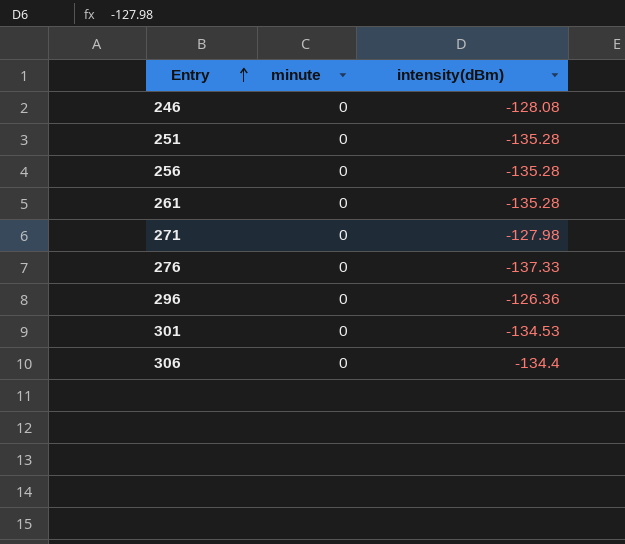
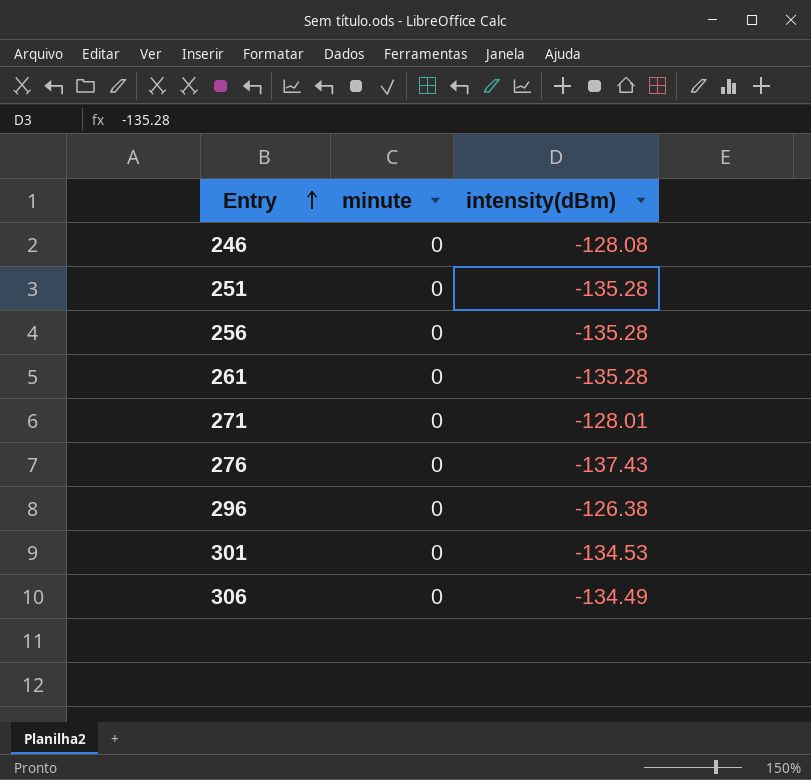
271 | intensity(dBm): -127.98 -> -128.01
276 | intensity(dBm): -137.33 -> -137.43
296 | intensity(dBm): -126.36 -> -126.38
306 | intensity(dBm): -134.4 -> -134.49

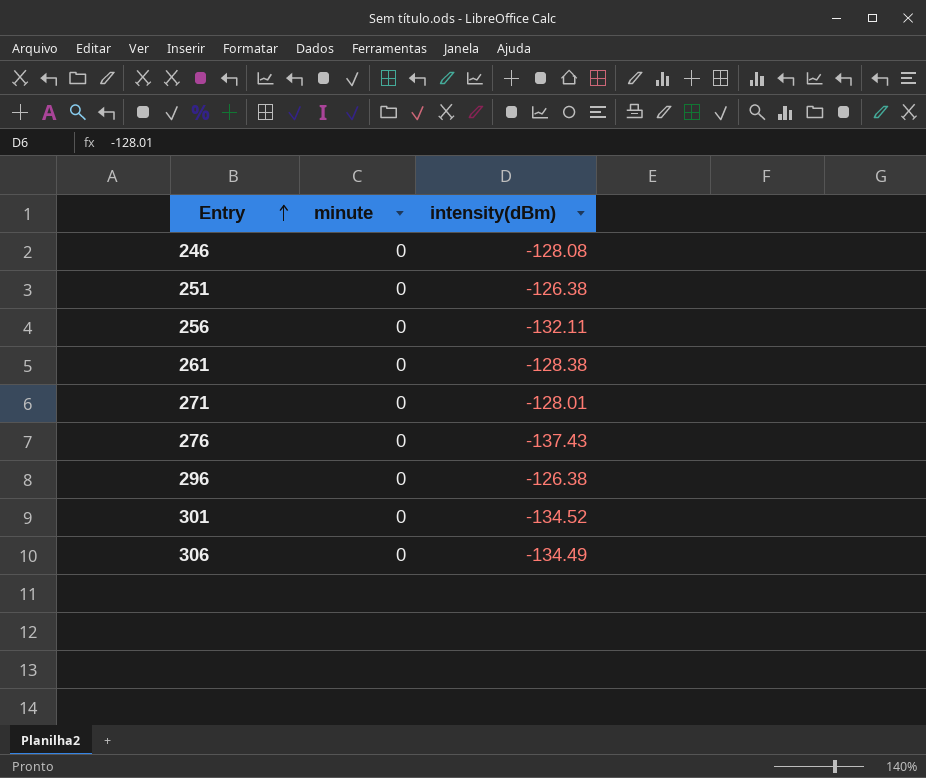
251 | intensity(dBm): -135.28 -> -126.38
256 | intensity(dBm): -135.28 -> -132.11
261 | intensity(dBm): -135.28 -> -128.38
301 | intensity(dBm): -134.53 -> -134.52

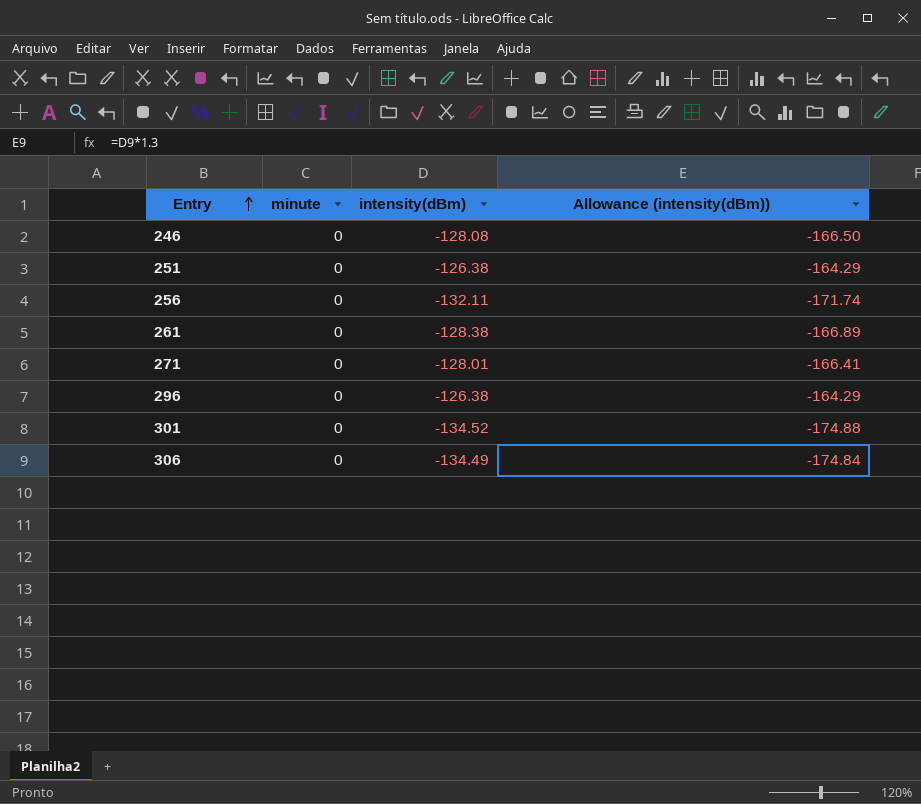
column Allowance (intensity(dBm)) | formula: none -> [intensity(dBm)] * 1.3
row 276: 0 | -137.43 -> none

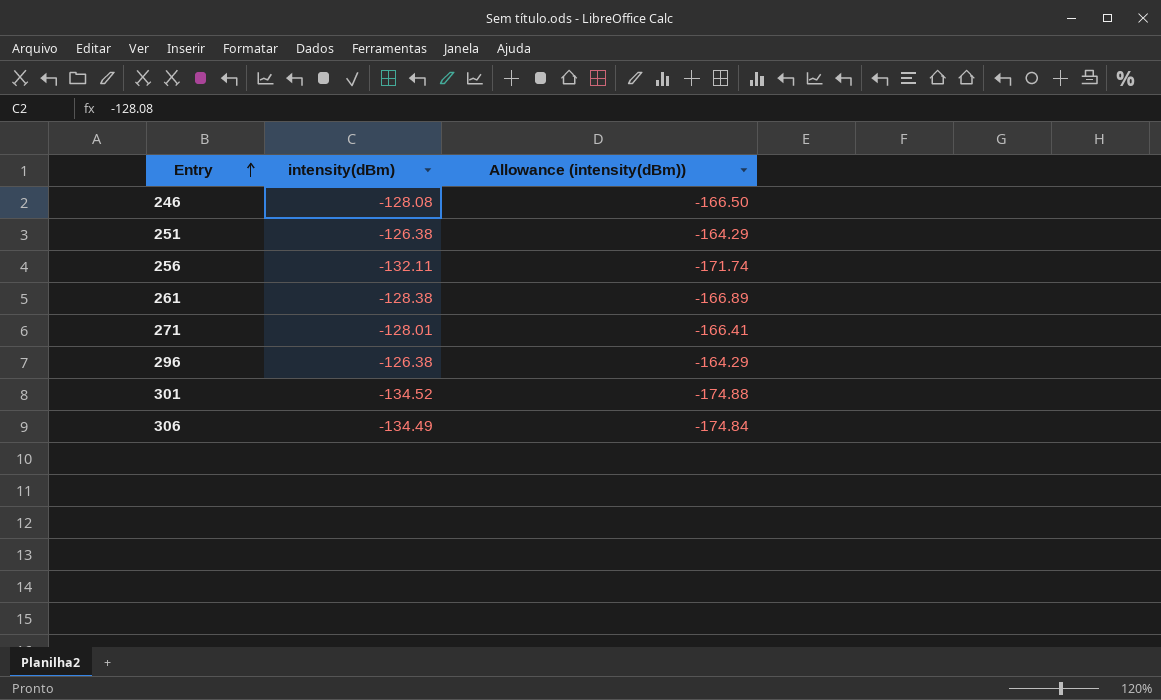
column minute | position: 2 -> none

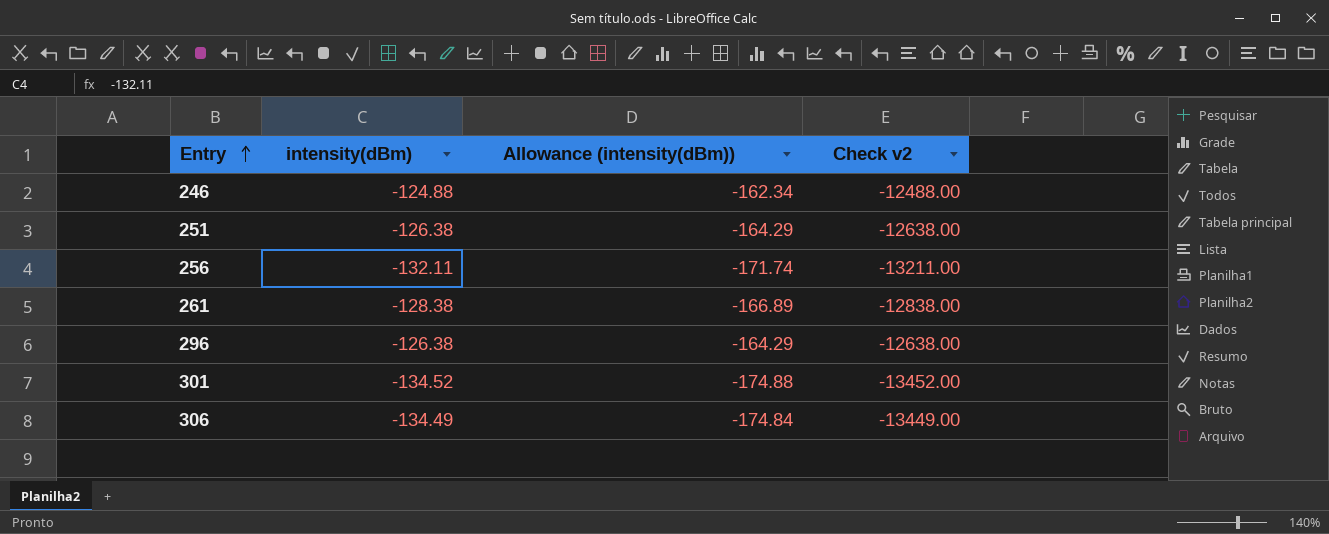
column Check v2 | formula: none -> [intensity(dBm)] * 100
row 271: -128.01 | -166.41 -> none
246 | intensity(dBm): -128.08 -> -124.88
246 | Allowance (intensity(dBm)): -166.50 -> -162.34

